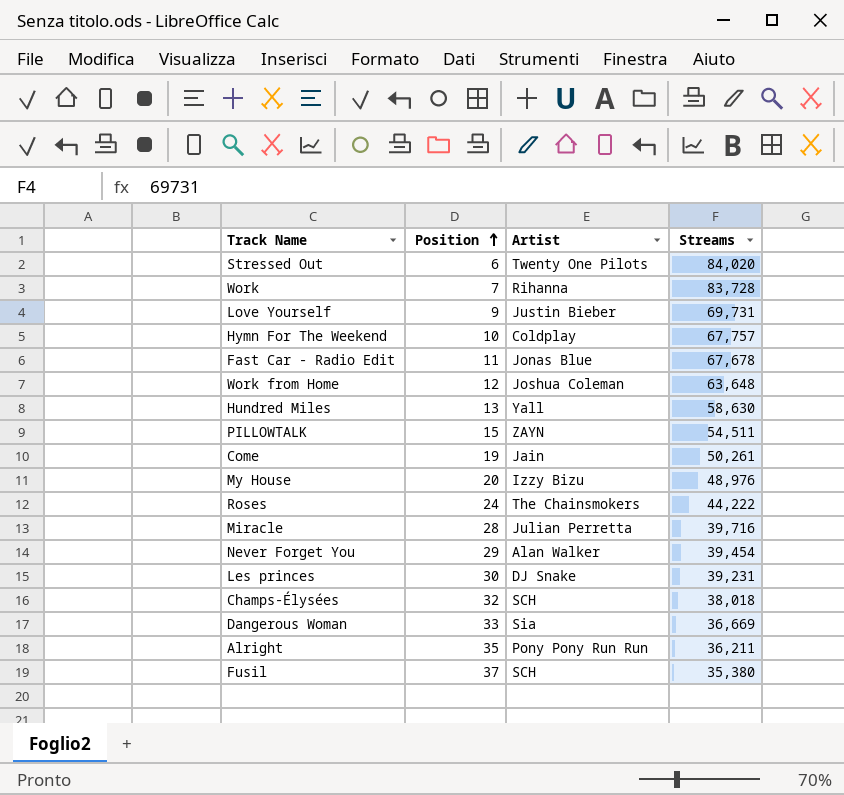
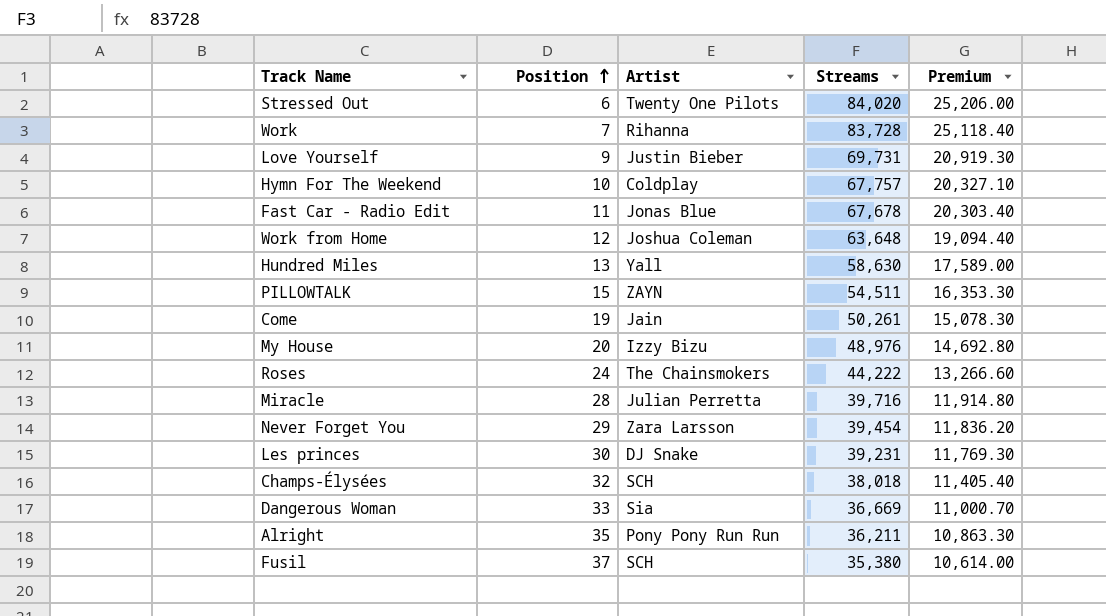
column Premium | formula: none -> [Streams] * 0.3
Never Forget You | Artist: Alan Walker -> Zara Larsson

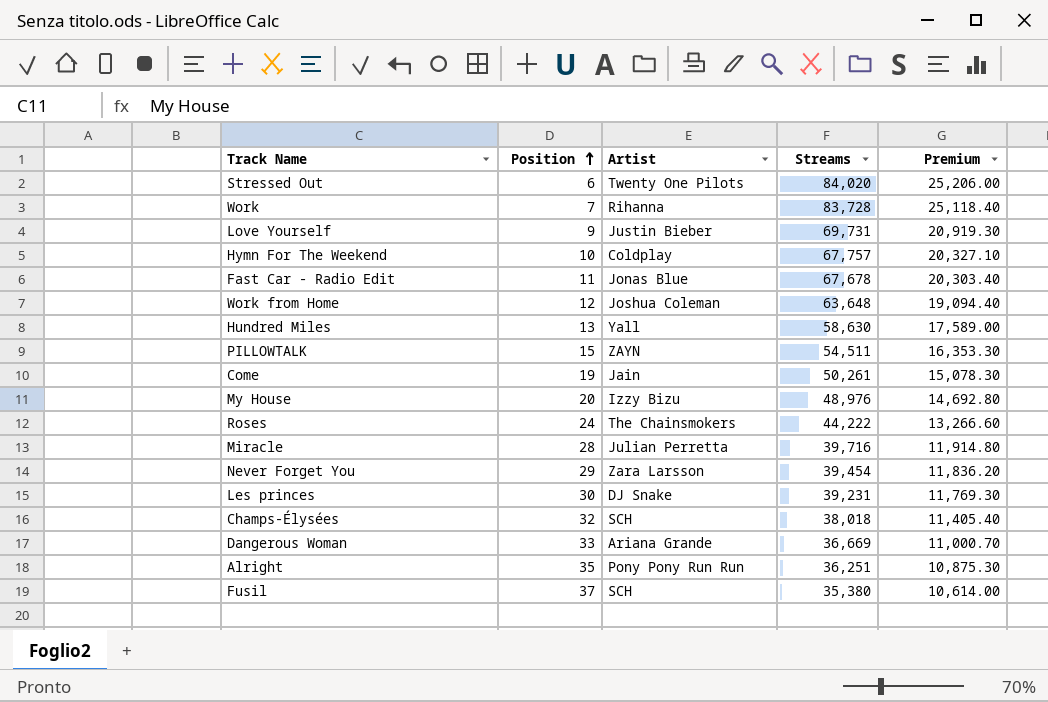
Dangerous Woman | Artist: Sia -> Ariana Grande
Alright | Streams: 36,211 -> 36,251
Alright | Premium: 10,863.30 -> 10,875.30

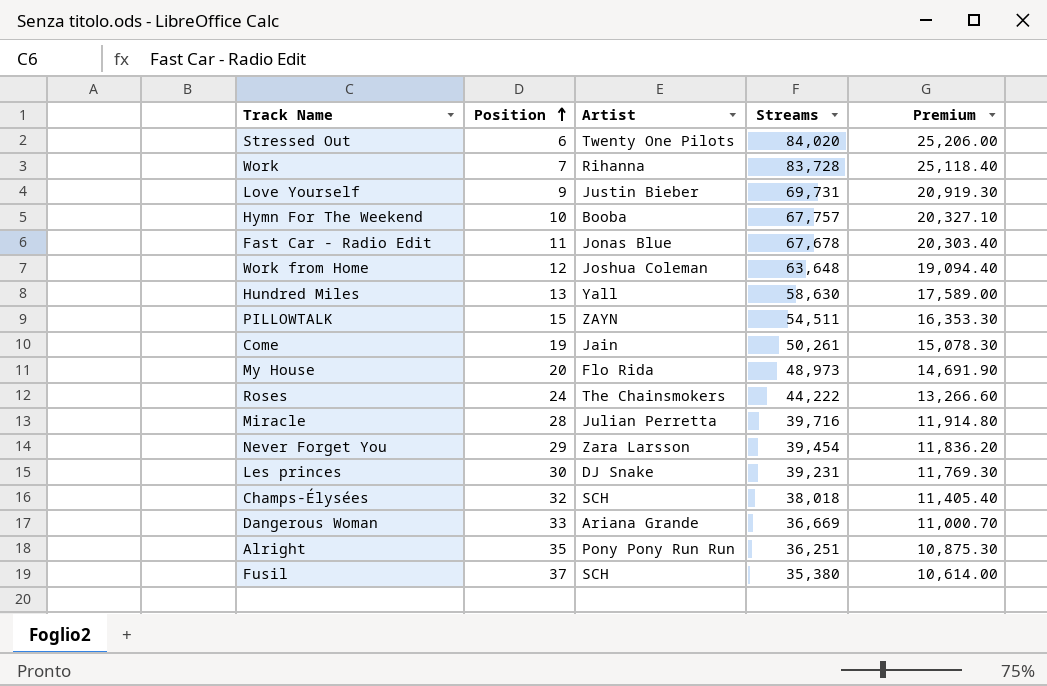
Hymn For The Weekend | Artist: Coldplay -> Booba
My House | Artist: Izzy Bizu -> Flo Rida
My House | Streams: 48,976 -> 48,973
My House | Premium: 14,692.80 -> 14,691.90

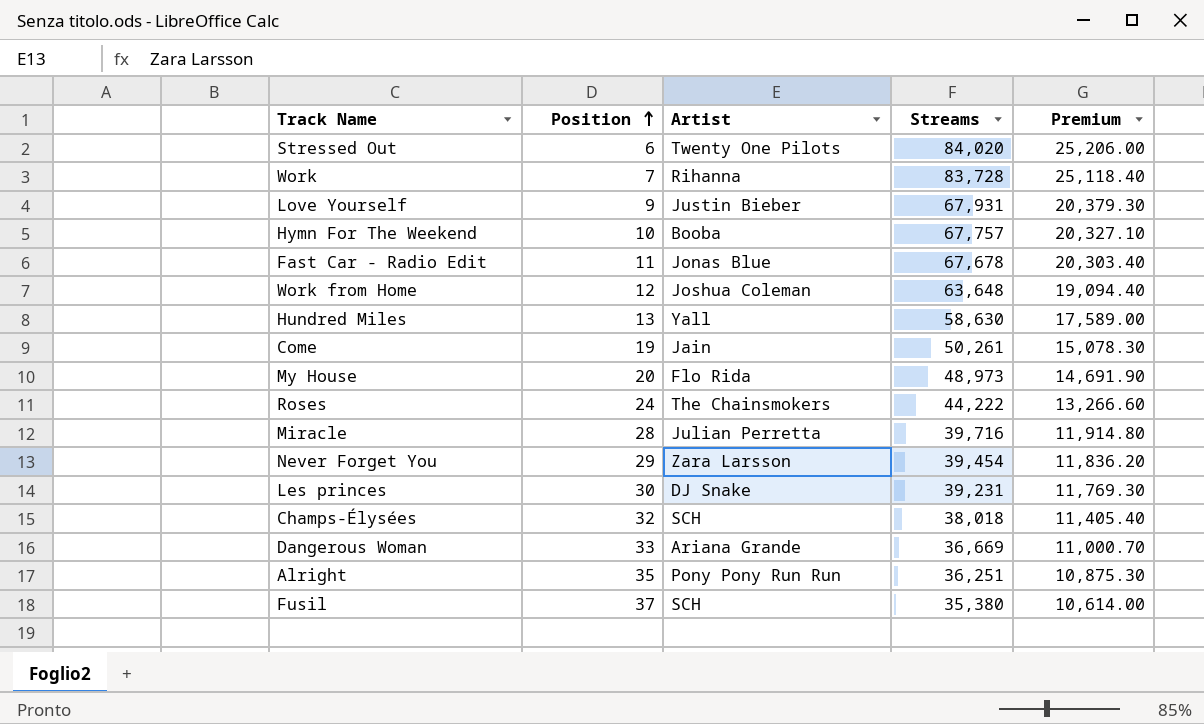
row PILLOWTALK: 15 | ZAYN | 54,511 | 16,353.30 -> none
Love Yourself | Streams: 69,731 -> 67,931
Love Yourself | Premium: 20,919.30 -> 20,379.30

